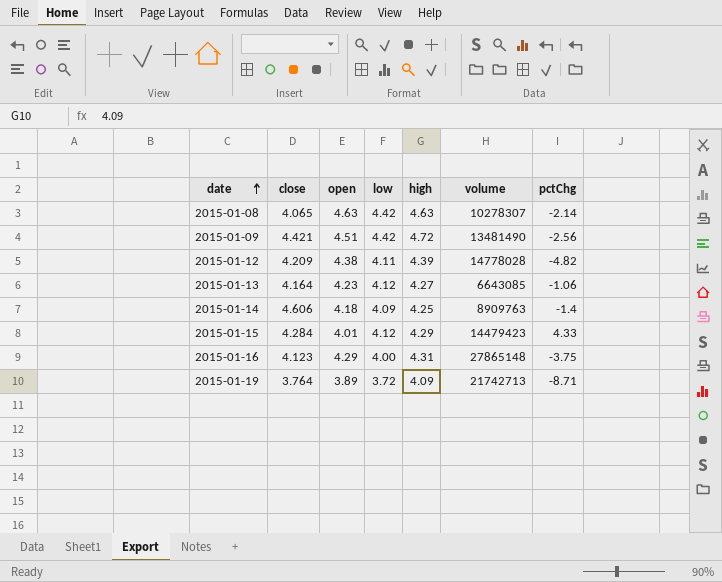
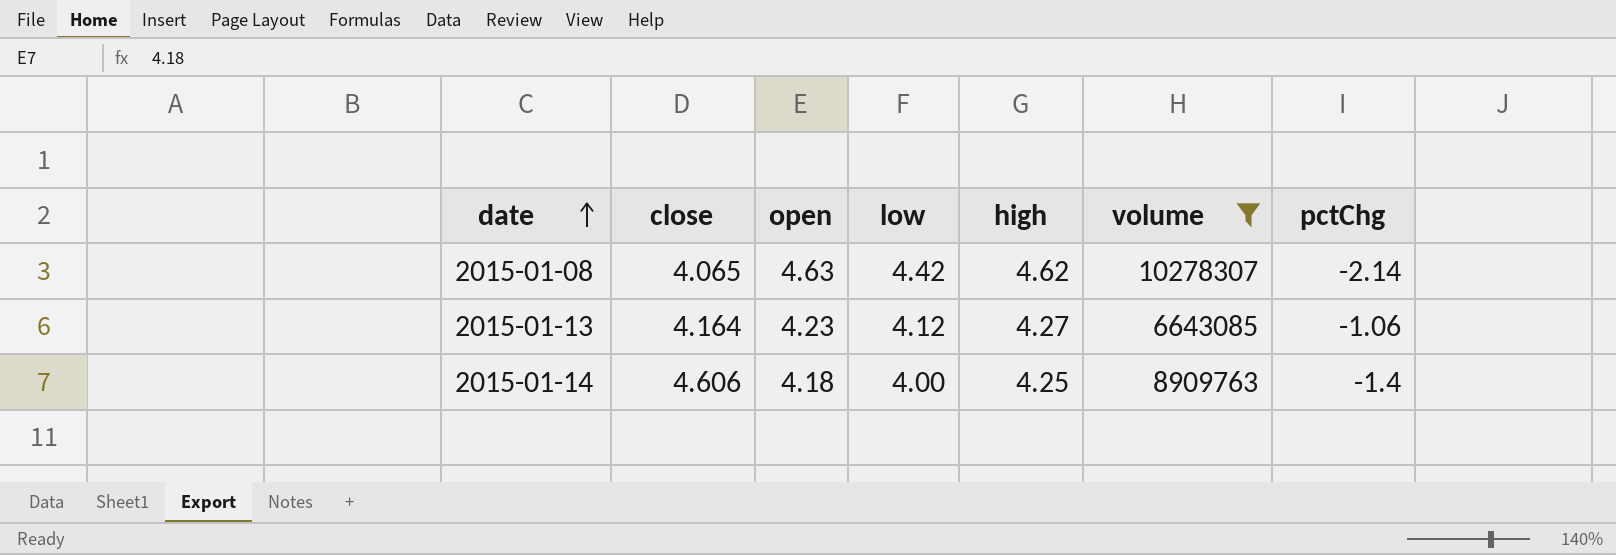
filter: none -> volume <= 10278307
2015-01-08 | high: 4.63 -> 4.62
2015-01-14 | low: 4.09 -> 4.00

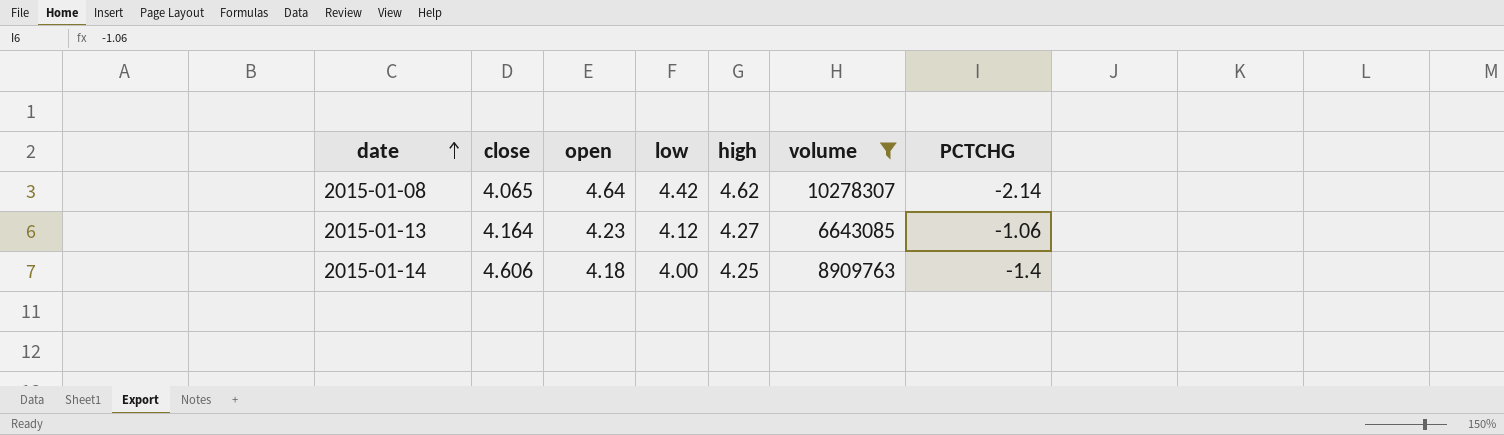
column name: pctChg -> PCTCHG
2015-01-08 | open: 4.63 -> 4.64

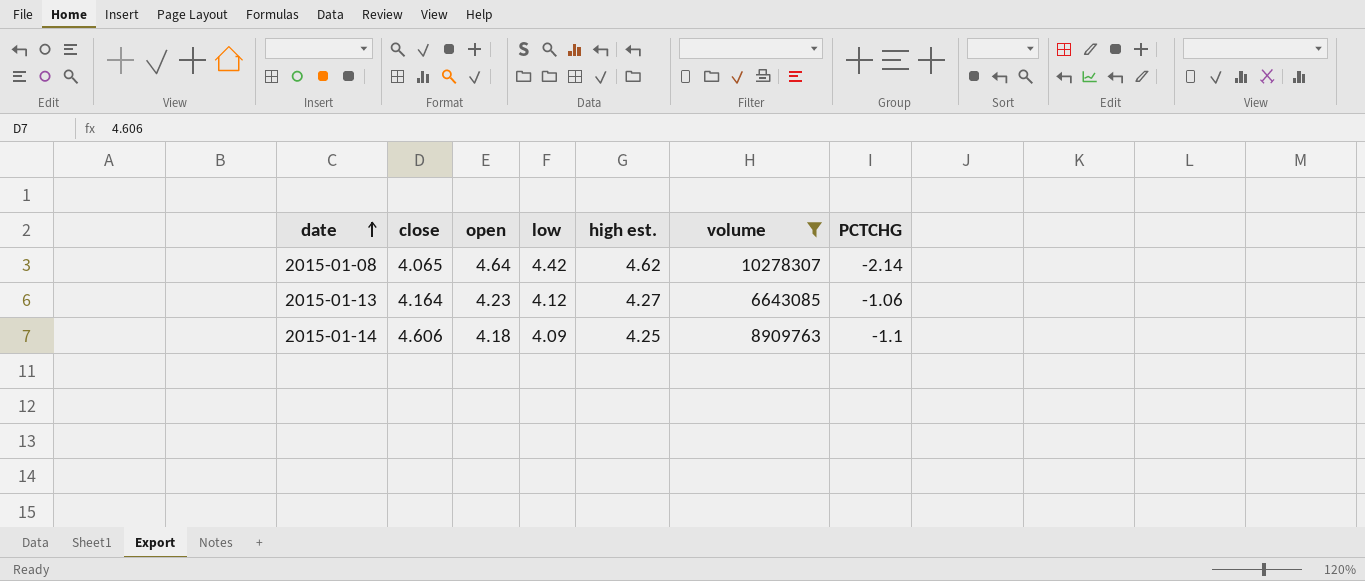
column name: high -> high est.
2015-01-14 | low: 4.00 -> 4.09
2015-01-14 | PCTCHG: -1.4 -> -1.1

